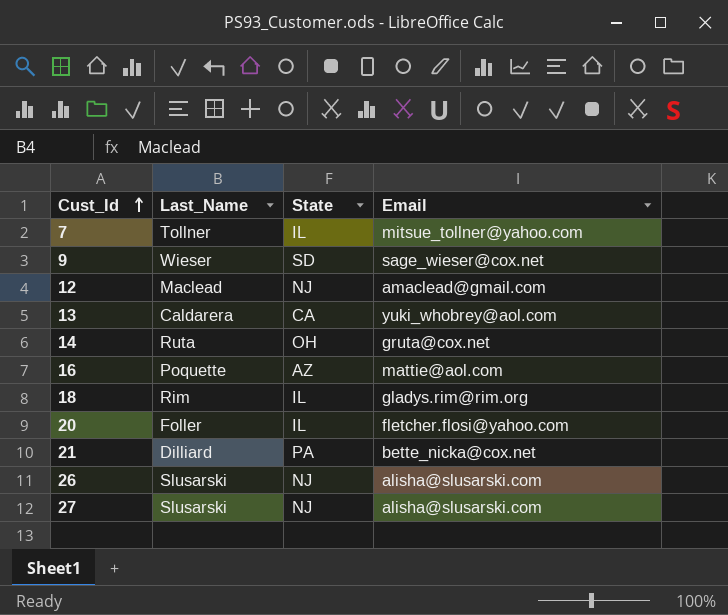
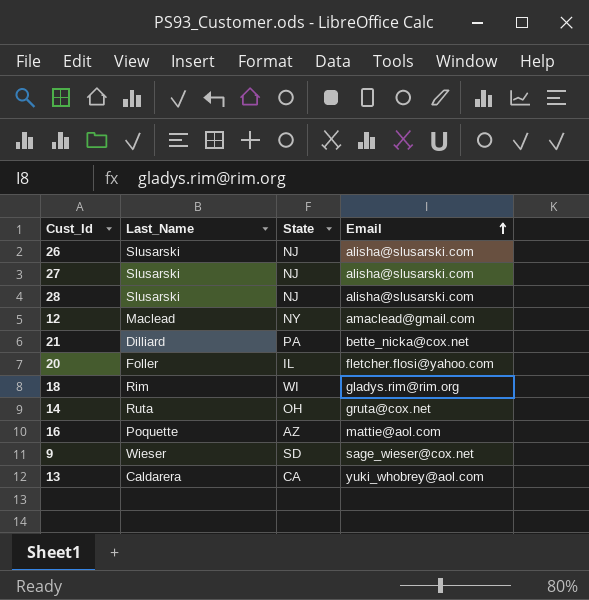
row order: Cust_Id ascending -> Email ascending
row 7: Tollner | IL | mitsue_tollner@yahoo.com -> none
row 28: none -> Slusarski | NJ | alisha@slusarski.com
12 | State: NJ -> NY
18 | State: IL -> WI

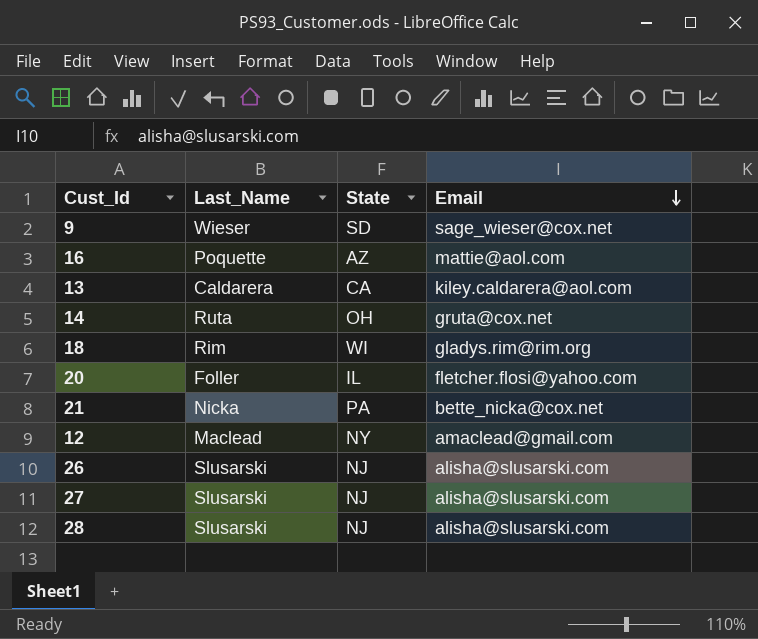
row order: Email ascending -> Email descending
13 | Email: yuki_whobrey@aol.com -> kiley.caldarera@aol.com
21 | Last_Name: Dilliard -> Nicka

